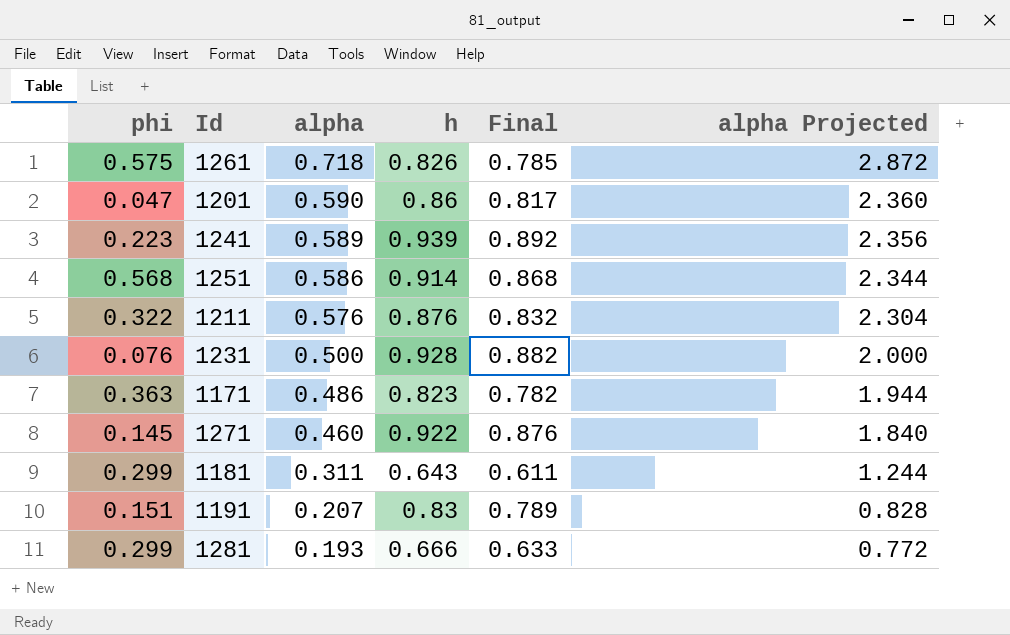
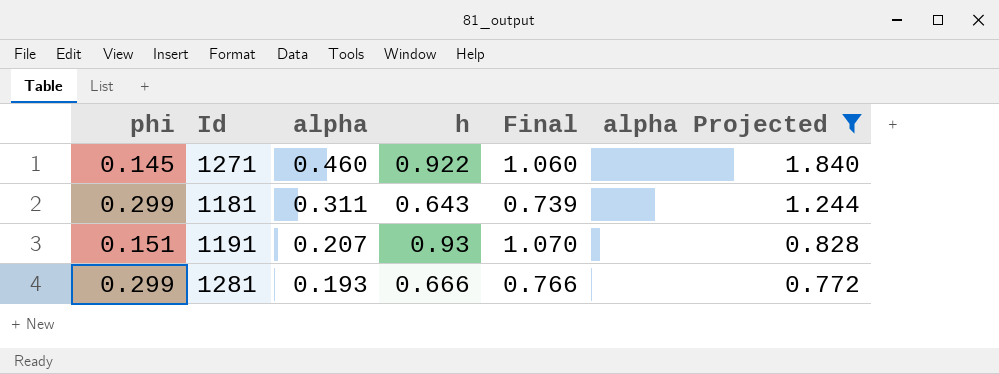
filter: none -> alpha Projected <= 1.840
column Final | formula: [h] * 0.95 -> [h] * 1.15
1191 | h: 0.83 -> 0.93

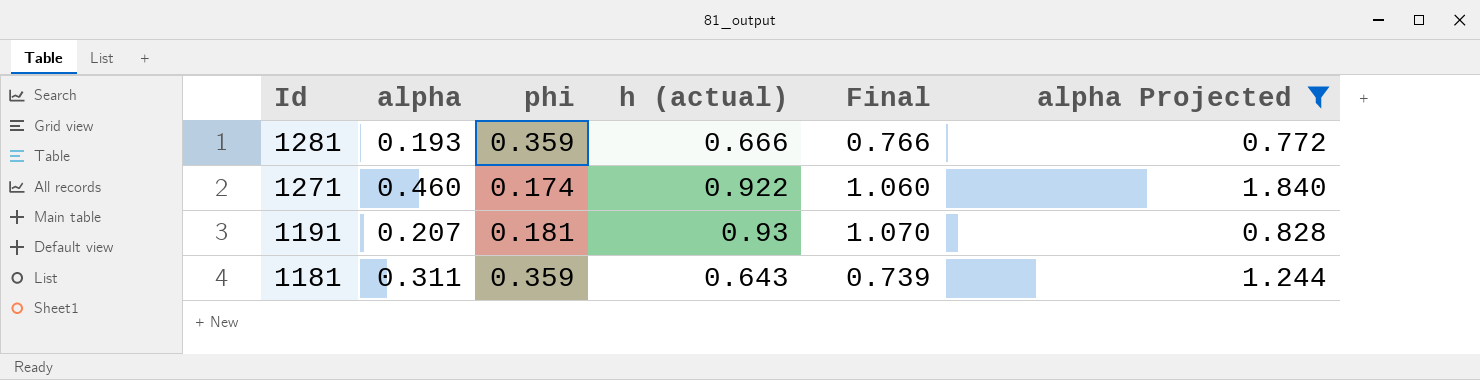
row order: alpha descending -> Id descending
column phi | position: 1 -> 3
column name: h -> h (actual)
1281 | phi: 0.299 -> 0.359
1271 | phi: 0.145 -> 0.174
1191 | phi: 0.151 -> 0.181
1181 | phi: 0.299 -> 0.359

